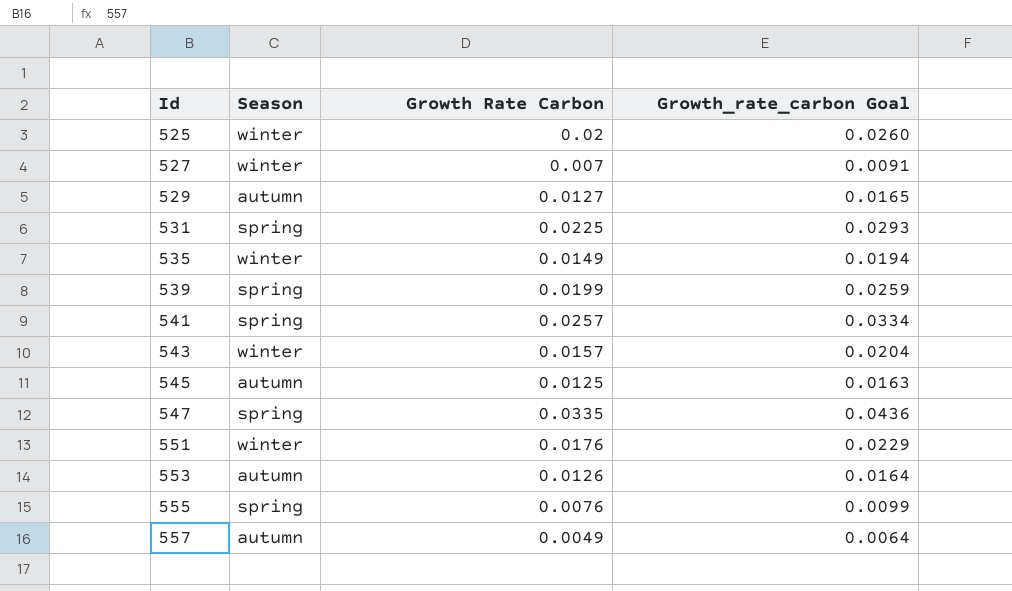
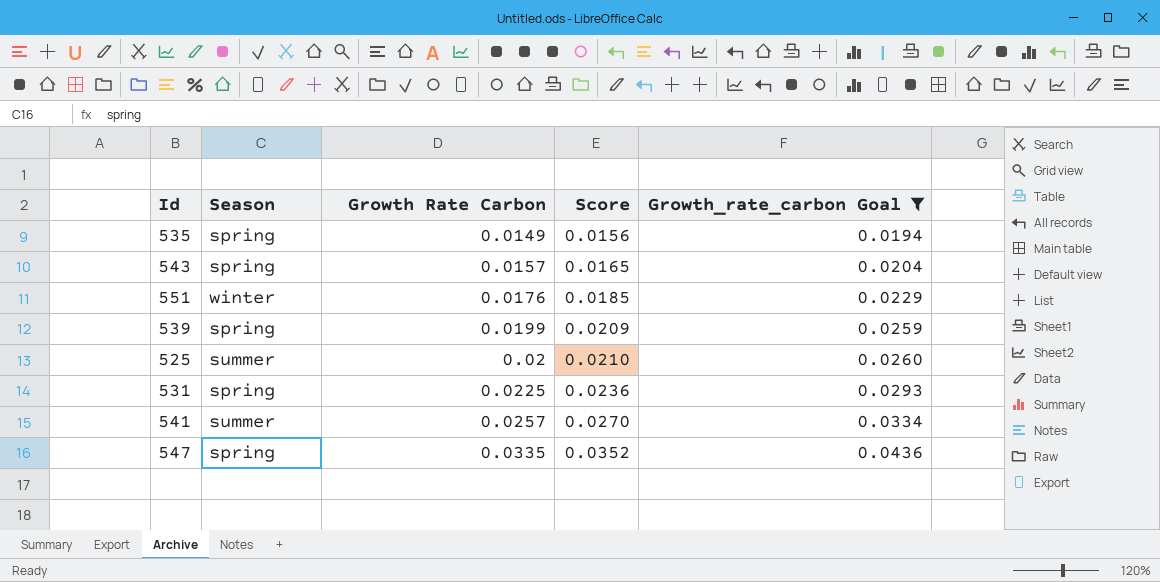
filter: none -> Growth_rate_carbon Goal >= 0.0194
row order: Id ascending -> Growth Rate Carbon ascending
column Score | formula: none -> [Growth Rate Carbon] * 1.05
535 | Season: winter -> spring
543 | Season: winter -> spring
525 | Season: winter -> summer
541 | Season: spring -> summer

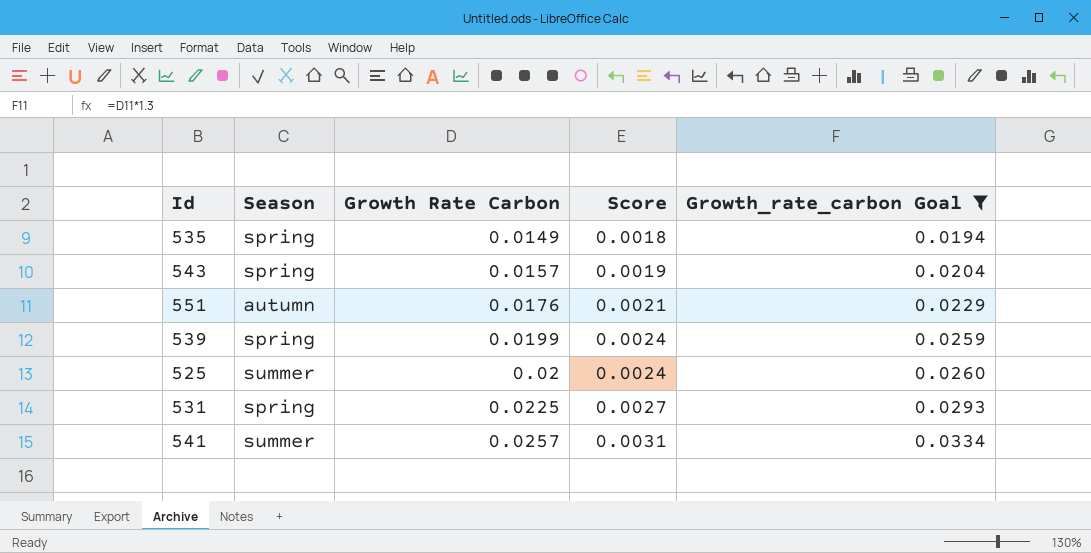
column Score | formula: [Growth Rate Carbon] * 1.05 -> [Growth Rate Carbon] * 0.12
row 547: spring | 0.0335 | 0.0352 | 0.0436 -> none
551 | Season: winter -> autumn

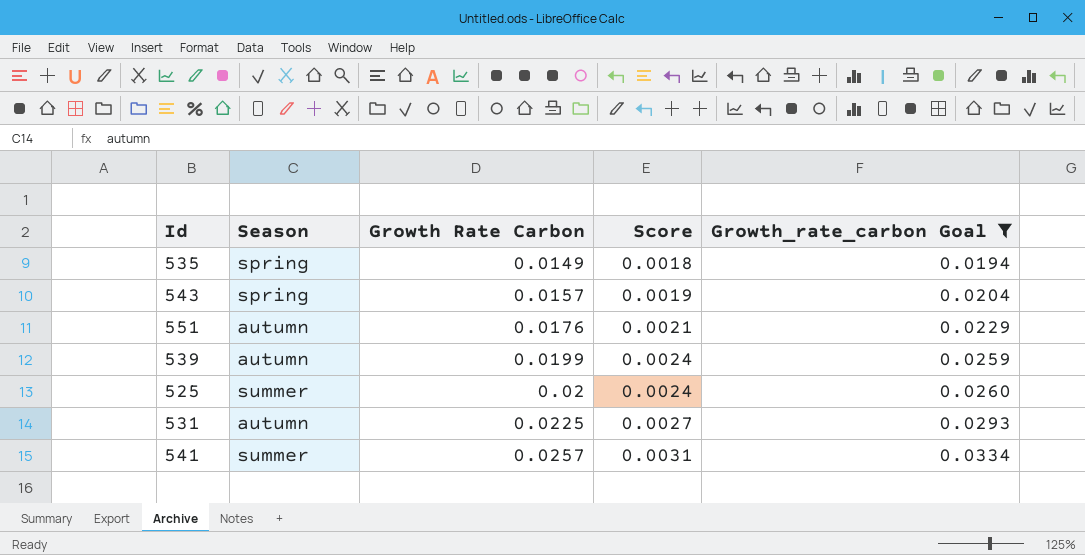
539 | Season: spring -> autumn
531 | Season: spring -> autumn

